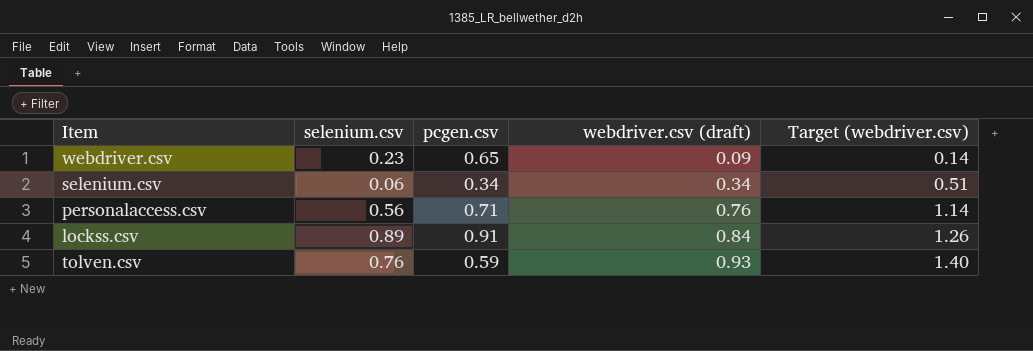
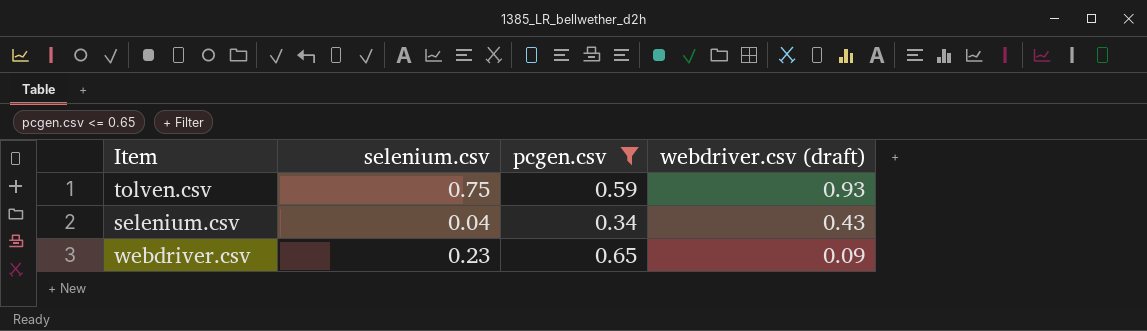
filter: none -> pcgen.csv <= 0.65
row order: webdriver.csv (draft) ascending -> webdriver.csv (draft) descending
column Target (webdriver.csv) | formula: [webdriver.csv (draft)] * 1.5 -> none
tolven.csv | selenium.csv: 0.76 -> 0.75
selenium.csv | selenium.csv: 0.06 -> 0.04
selenium.csv | webdriver.csv (draft): 0.34 -> 0.43

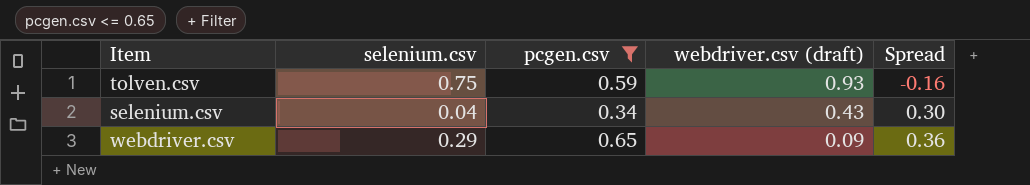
column Spread | formula: none -> [pcgen.csv] - [selenium.csv]
webdriver.csv | selenium.csv: 0.23 -> 0.29

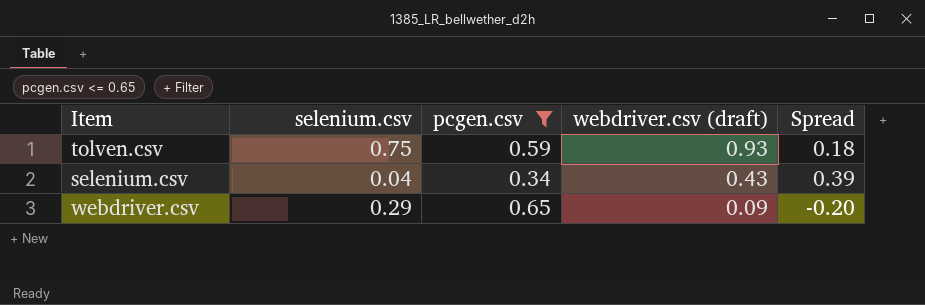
column Spread | formula: [pcgen.csv] - [selenium.csv] -> [webdriver.csv (draft)] - [selenium.csv]

